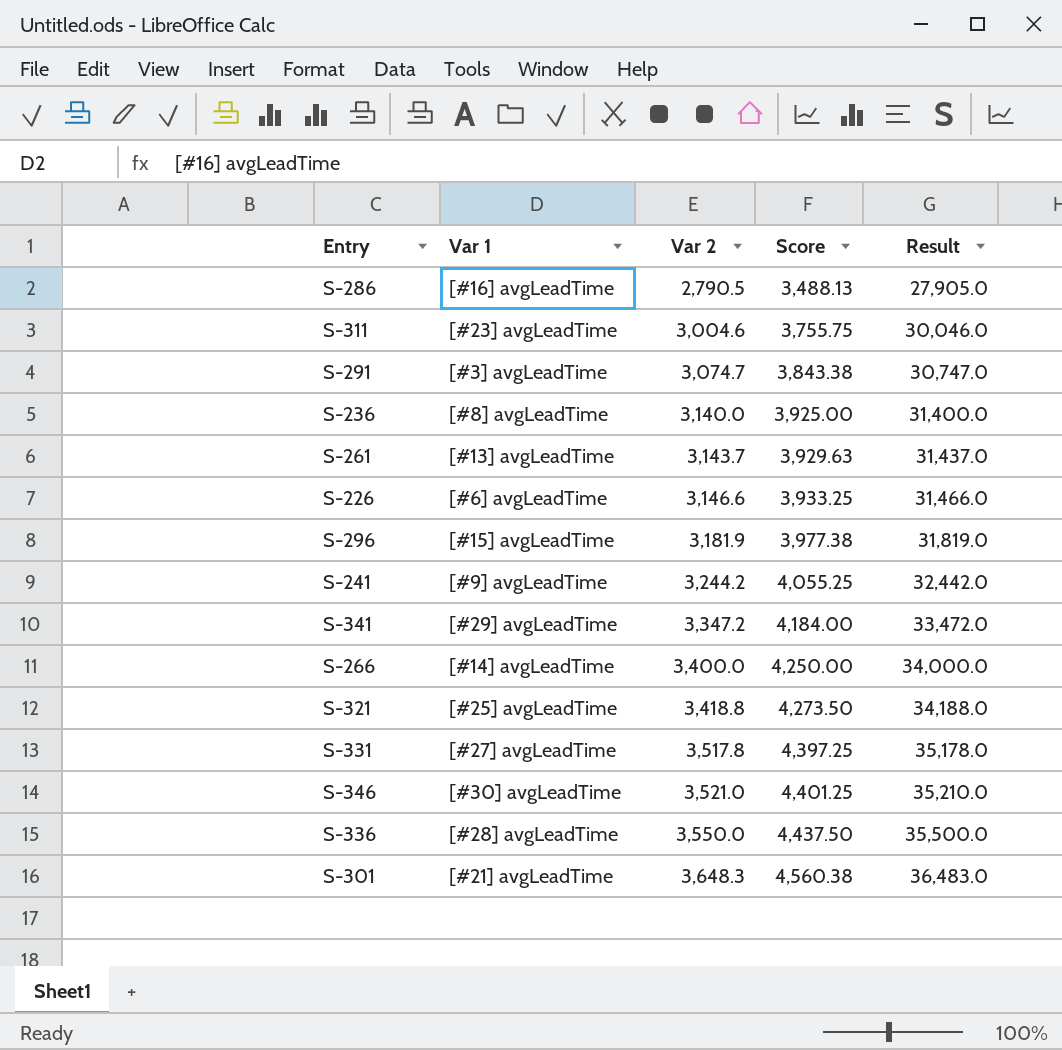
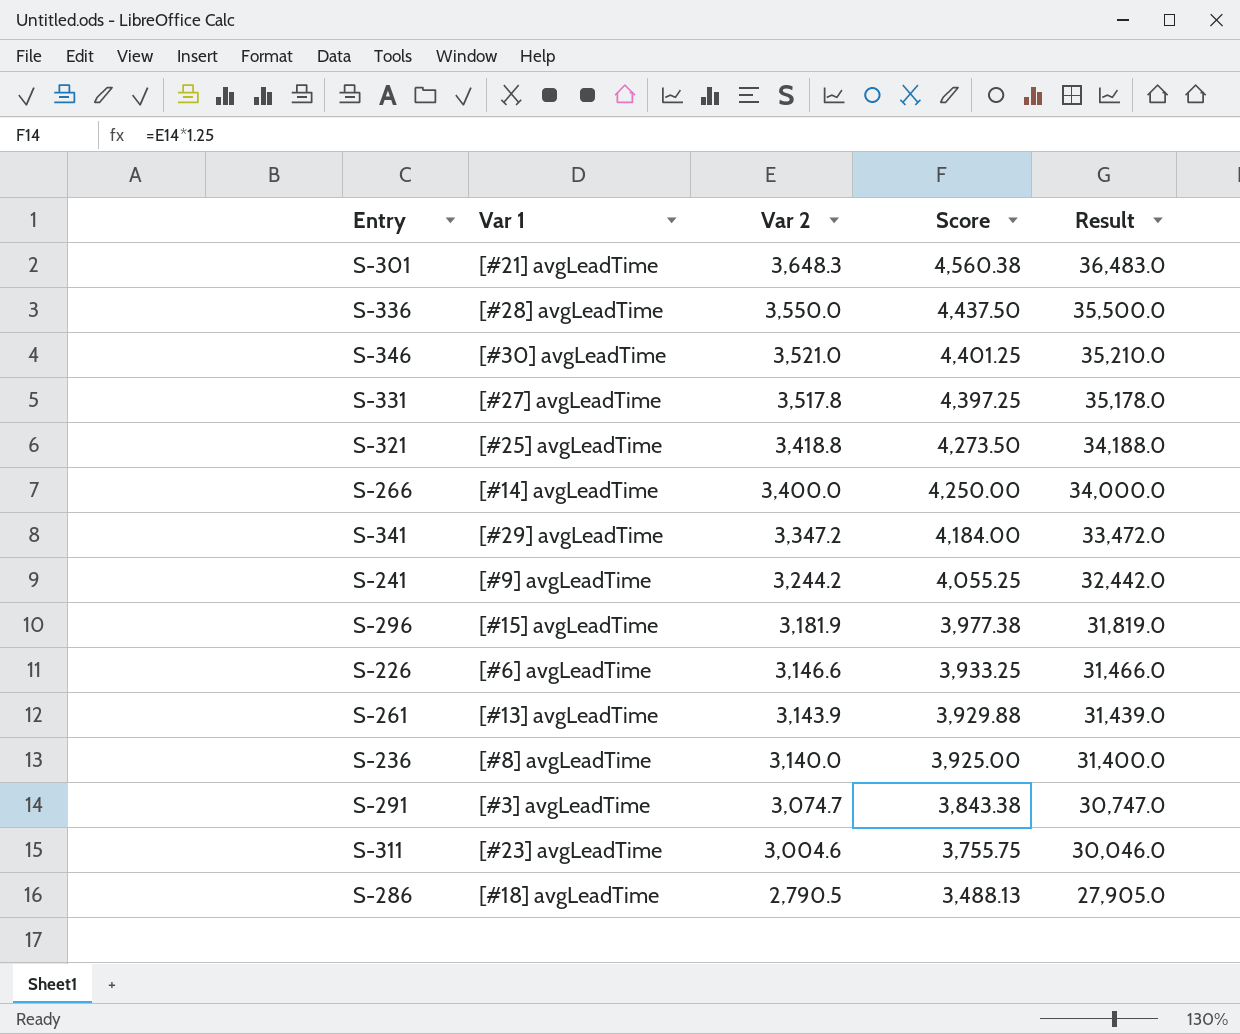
row order: Var 2 ascending -> Var 2 descending
S-261 | Var 2: 3,143.7 -> 3,143.9
S-261 | Score: 3,929.63 -> 3,929.88
S-261 | Result: 31,437.0 -> 31,439.0
S-286 | Var 1: [#16] avgLeadTime -> [#18] avgLeadTime

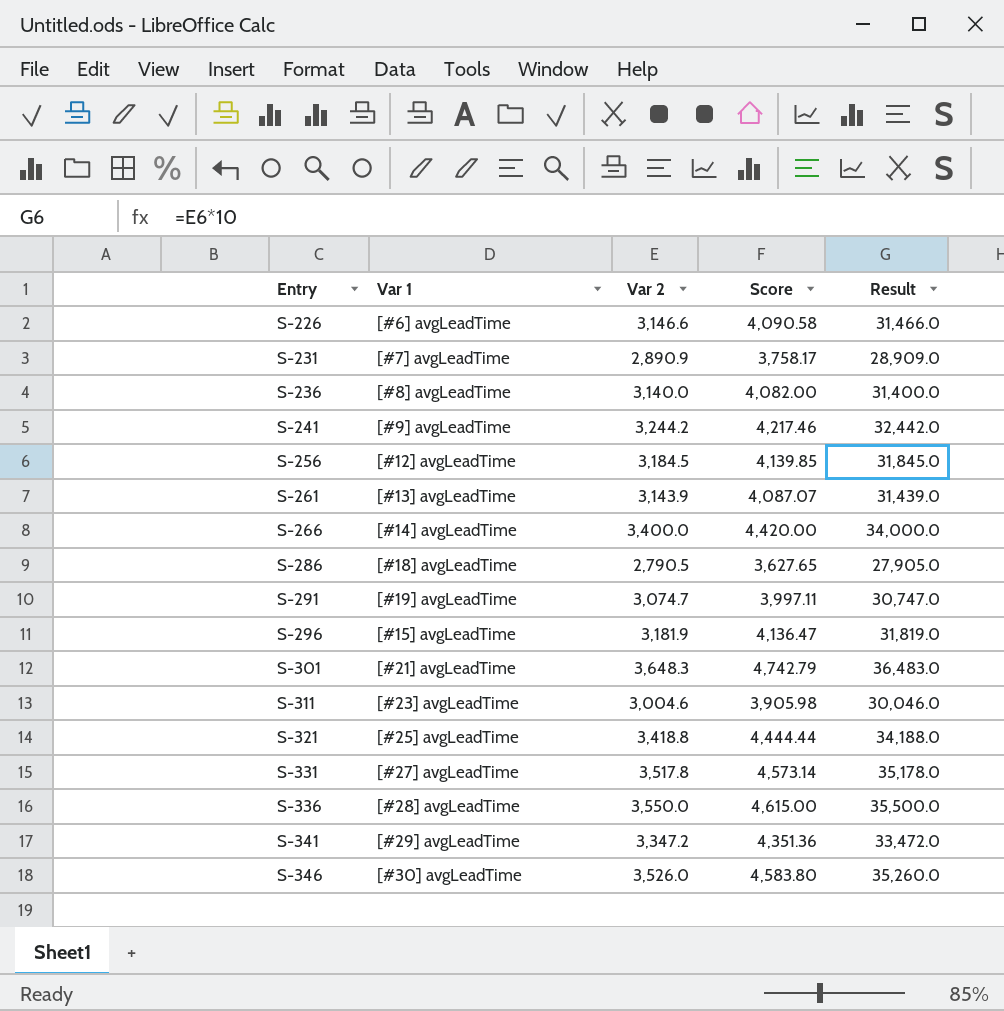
row order: Var 2 descending -> Entry ascending
column Score | formula: [Var 2] * 1.25 -> [Var 2] * 1.3
row S-231: none -> [#7] avgLeadTime | 2,890.9 | 3,758.17 | 28,909.0
row S-256: none -> [#12] avgLeadTime | 3,184.5 | 4,139.85 | 31,845.0
S-291 | Var 1: [#3] avgLeadTime -> [#19] avgLeadTime
S-346 | Var 2: 3,521.0 -> 3,526.0
S-346 | Result: 35,210.0 -> 35,260.0

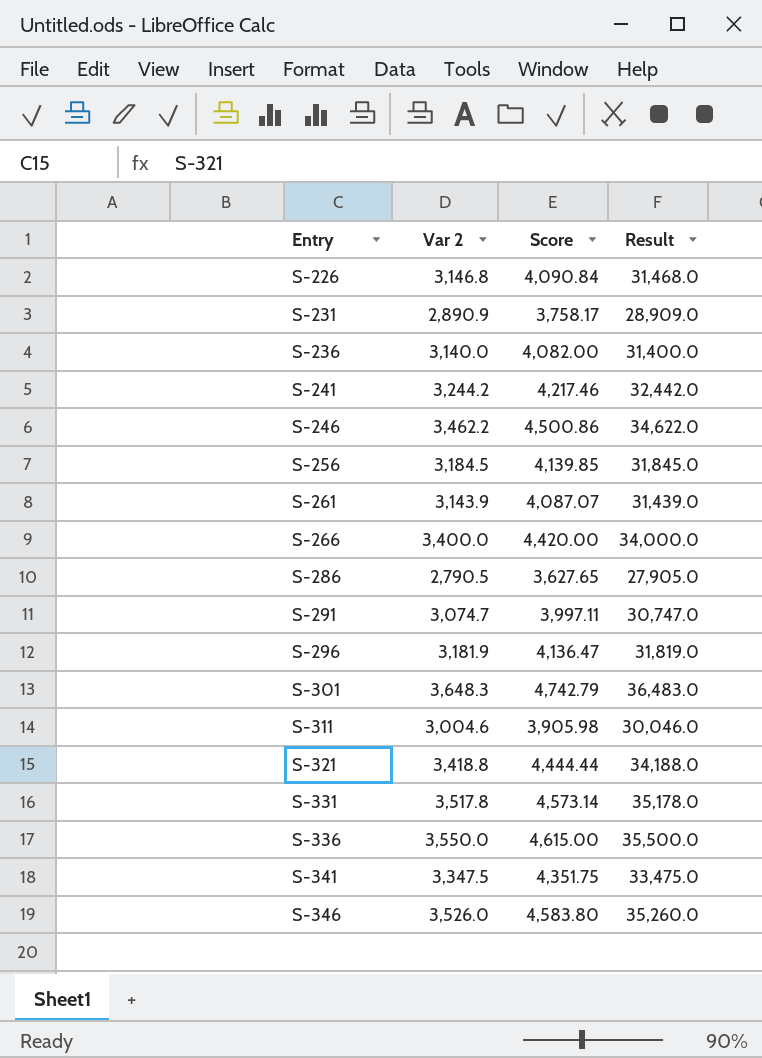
column Var 1 | position: 2 -> none
S-226 | Var 2: 3,146.6 -> 3,146.8
S-226 | Score: 4,090.58 -> 4,090.84
S-226 | Result: 31,466.0 -> 31,468.0
row S-246: none -> 3,462.2 | 4,500.86 | 34,622.0
S-341 | Var 2: 3,347.2 -> 3,347.5
S-341 | Score: 4,351.36 -> 4,351.75
S-341 | Result: 33,472.0 -> 33,475.0

